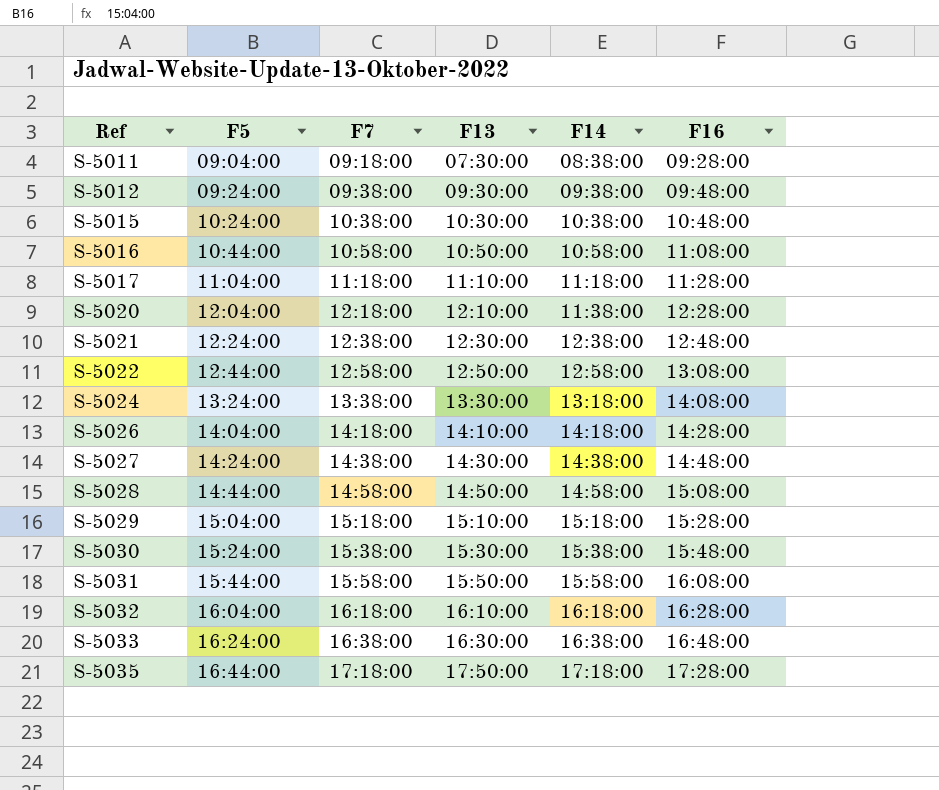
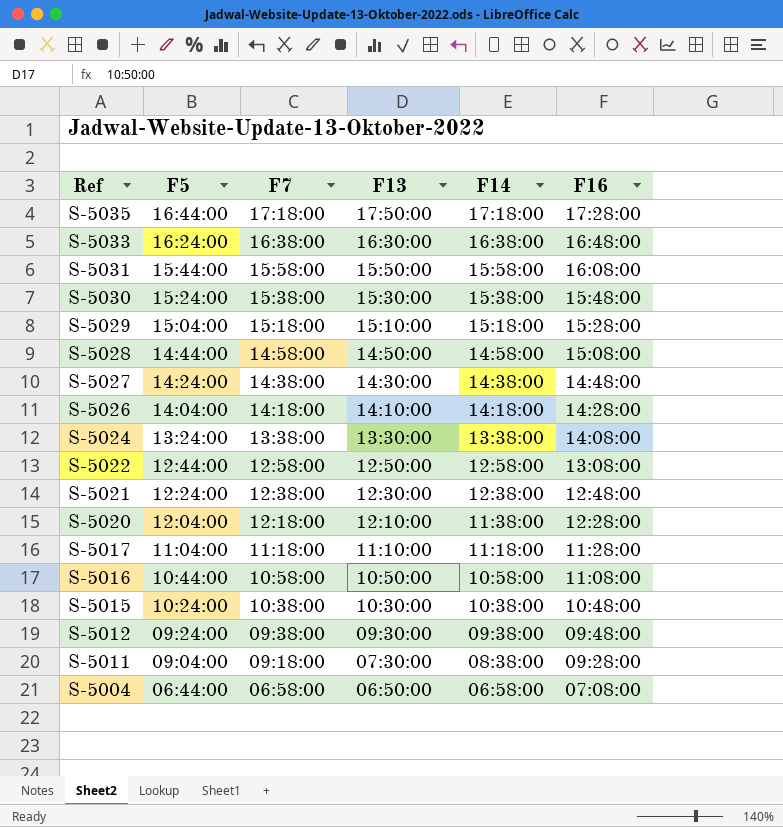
row order: Ref ascending -> Ref descending
row S-5032: 16:04:00 | 16:18:00 | 16:10:00 | 16:18:00 | 16:28:00 -> none
S-5024 | F14: 13:18:00 -> 13:38:00
row S-5004: none -> 06:44:00 | 06:58:00 | 06:50:00 | 06:58:00 | 07:08:00

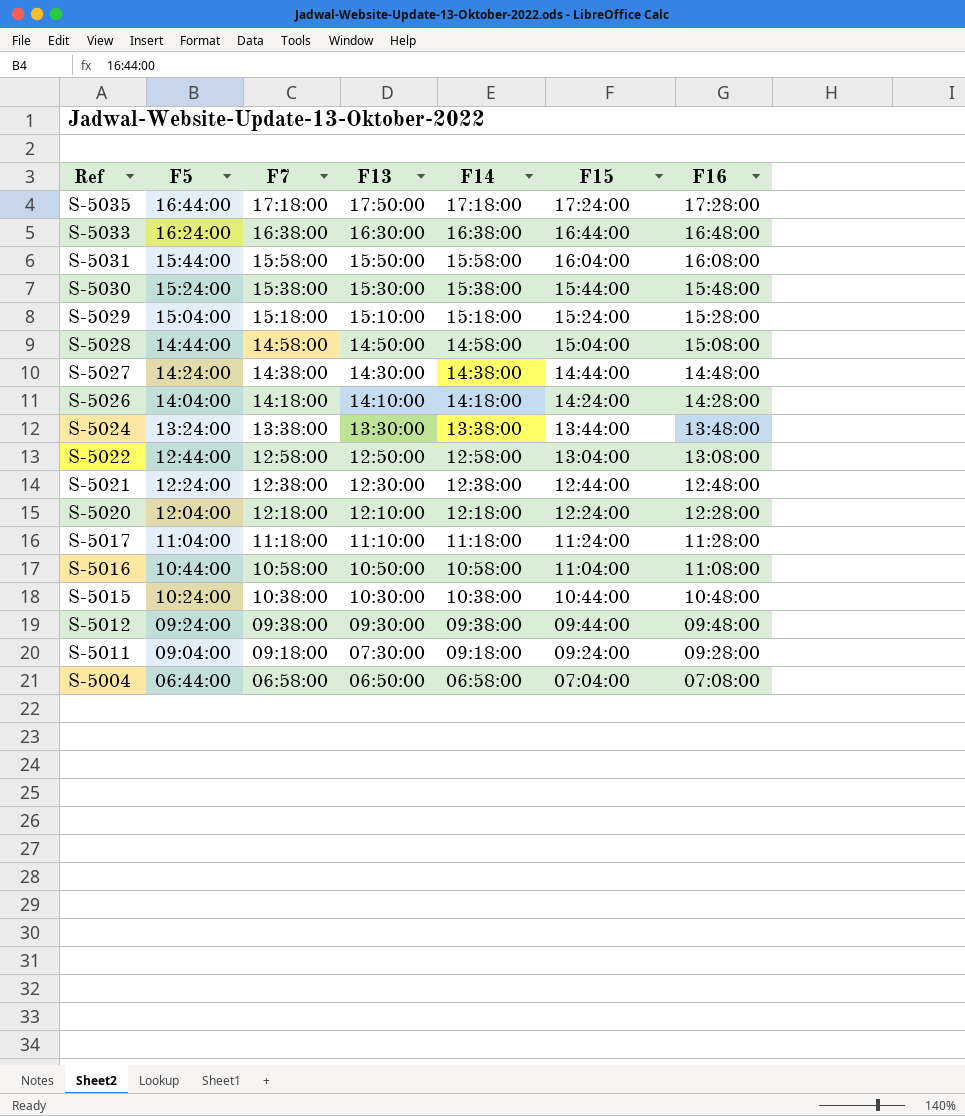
column F15 | position: none -> 6
S-5024 | F16: 14:08:00 -> 13:48:00
S-5020 | F14: 11:38:00 -> 12:18:00
S-5011 | F14: 08:38:00 -> 09:18:00

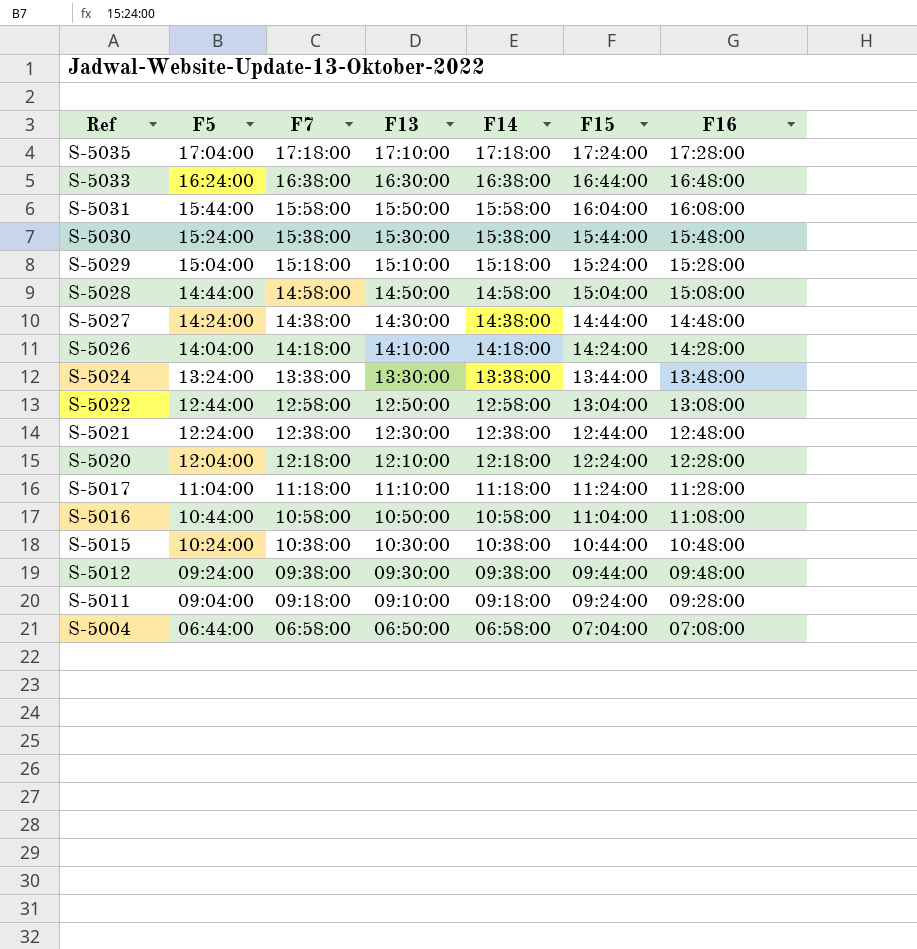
S-5035 | F5: 16:44:00 -> 17:04:00
S-5035 | F13: 17:50:00 -> 17:10:00
S-5011 | F13: 07:30:00 -> 09:10:00

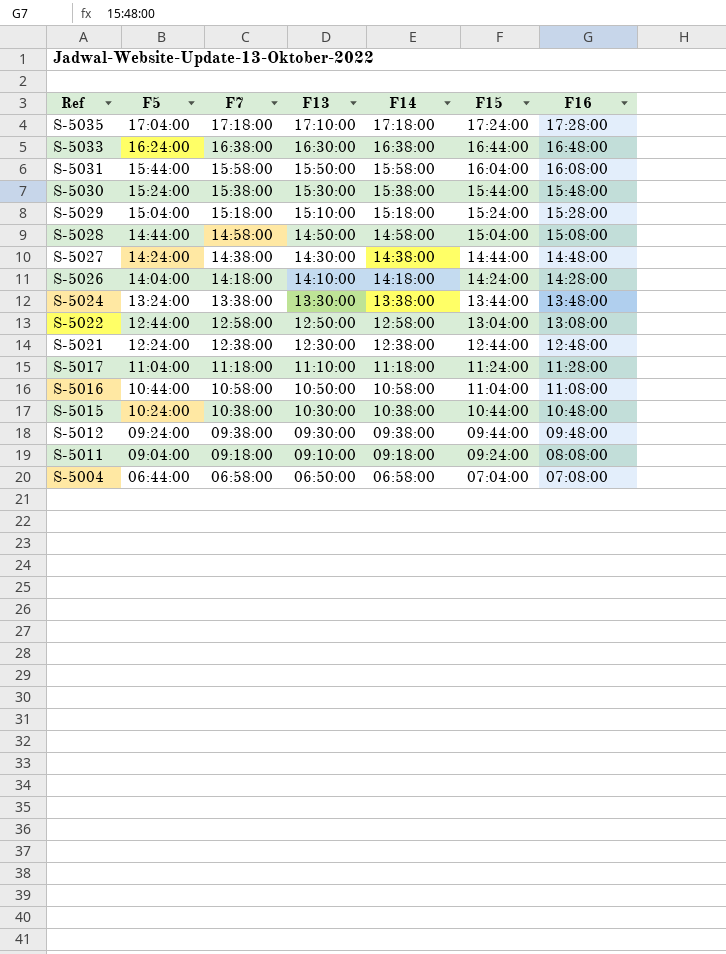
row S-5020: 12:04:00 | 12:18:00 | 12:10:00 | 12:18:00 | 12:24:00 | 12:28:00 -> none
S-5011 | F16: 09:28:00 -> 08:08:00

